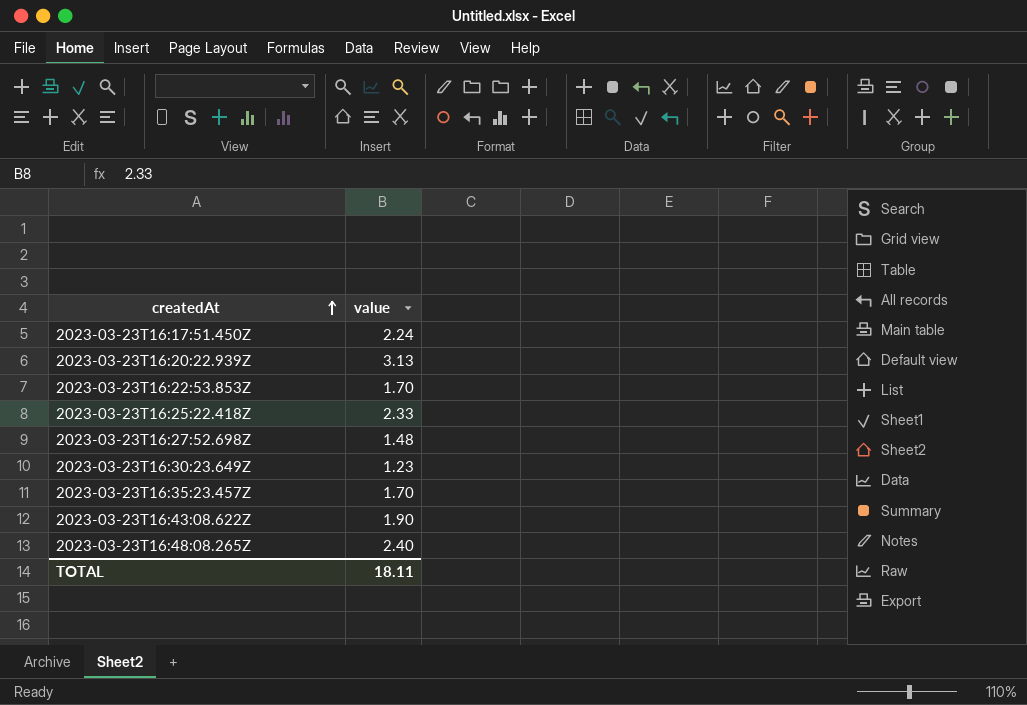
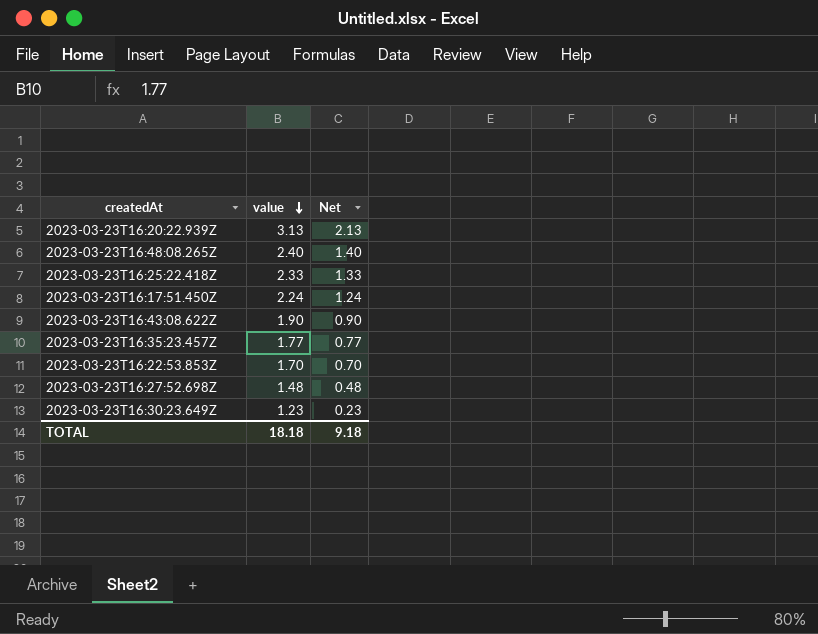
row order: createdAt ascending -> value descending
column Net | formula: none -> [value] - 1
2023-03-23T16:35:23.457Z | value: 1.70 -> 1.77
TOTAL | value: 18.11 -> 18.18

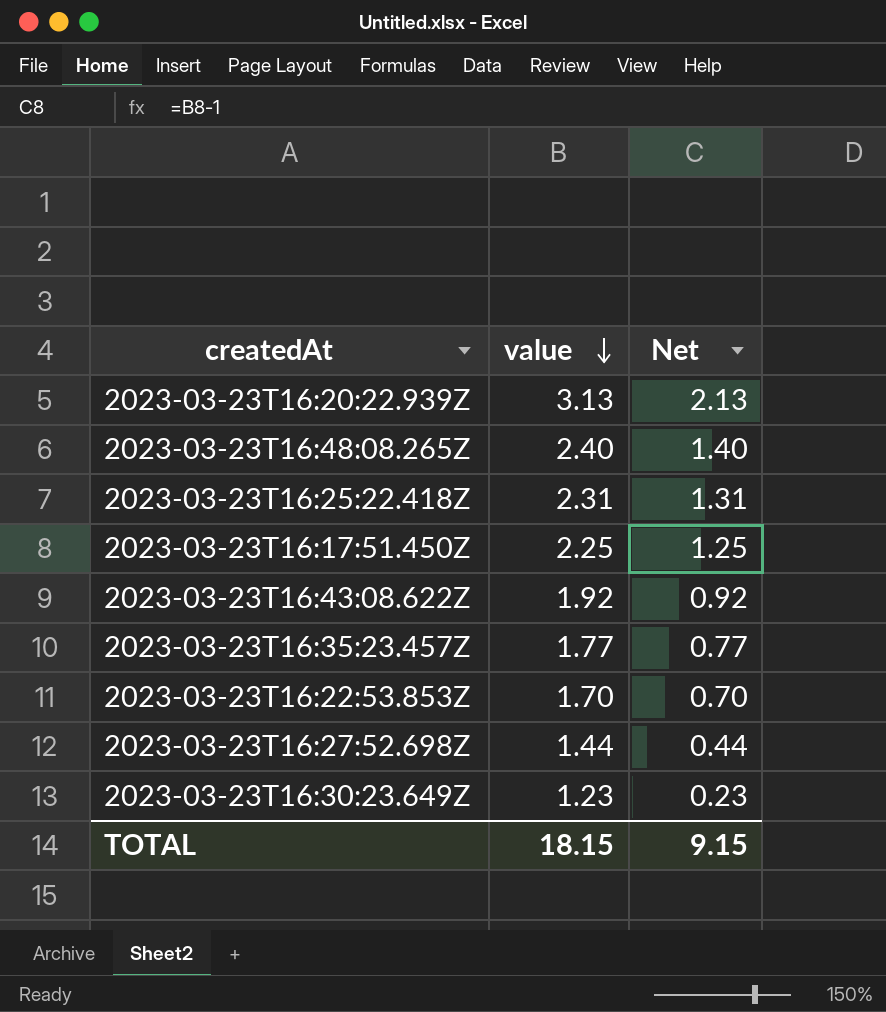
2023-03-23T16:25:22.418Z | value: 2.33 -> 2.31
2023-03-23T16:25:22.418Z | Net: 1.33 -> 1.31
2023-03-23T16:17:51.450Z | value: 2.24 -> 2.25
2023-03-23T16:17:51.450Z | Net: 1.24 -> 1.25
2023-03-23T16:43:08.622Z | value: 1.90 -> 1.92
2023-03-23T16:43:08.622Z | Net: 0.90 -> 0.92
2023-03-23T16:27:52.698Z | value: 1.48 -> 1.44
2023-03-23T16:27:52.698Z | Net: 0.48 -> 0.44
TOTAL | value: 18.18 -> 18.15
TOTAL | Net: 9.18 -> 9.15

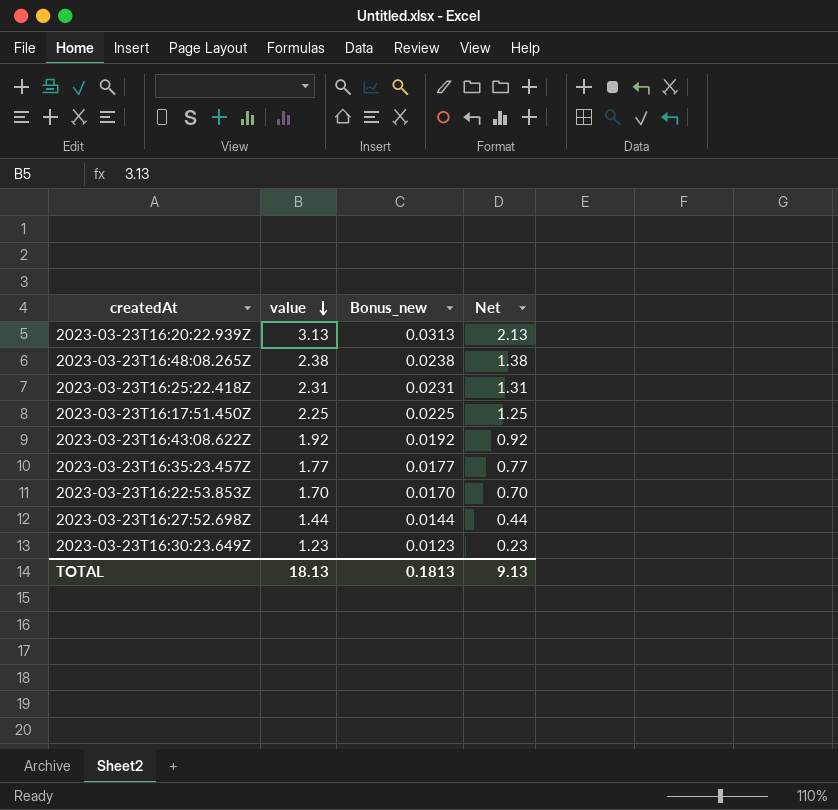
column Bonus_new | formula: none -> [value] * 0.01
2023-03-23T16:48:08.265Z | value: 2.40 -> 2.38
2023-03-23T16:48:08.265Z | Net: 1.40 -> 1.38
TOTAL | value: 18.15 -> 18.13
TOTAL | Net: 9.15 -> 9.13

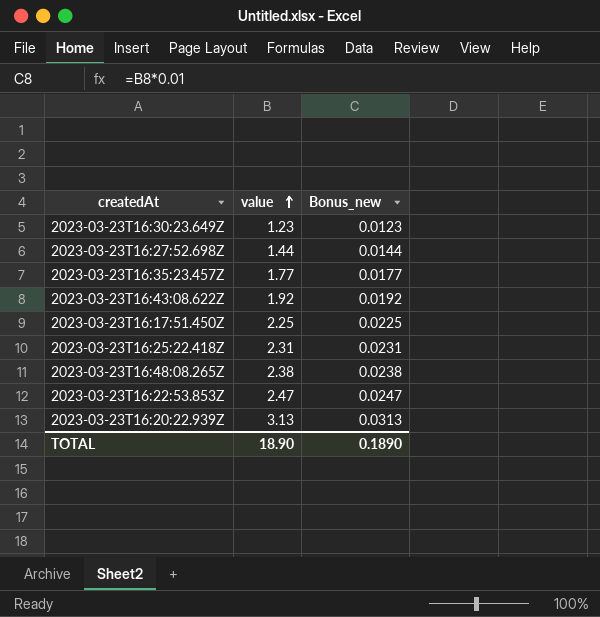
row order: value descending -> value ascending
column Net | formula: [value] - 1 -> none
2023-03-23T16:22:53.853Z | value: 1.70 -> 2.47
2023-03-23T16:22:53.853Z | Bonus_new: 0.0170 -> 0.0247
TOTAL | value: 18.13 -> 18.90
TOTAL | Bonus_new: 0.1813 -> 0.1890

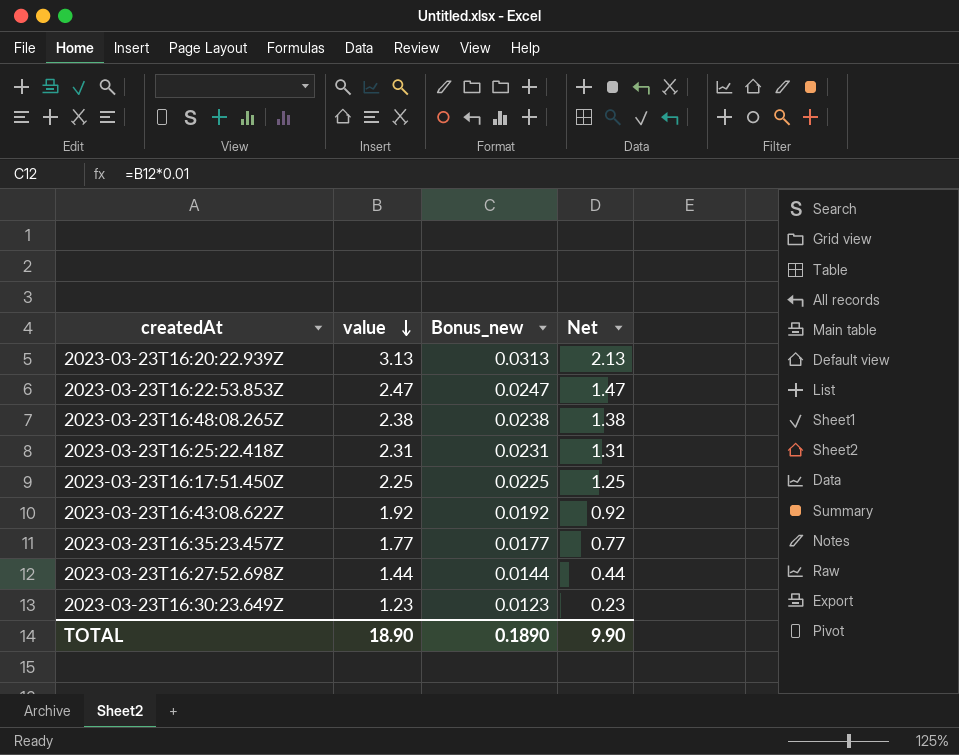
row order: value ascending -> value descending
column Net | formula: none -> [value] - 1

